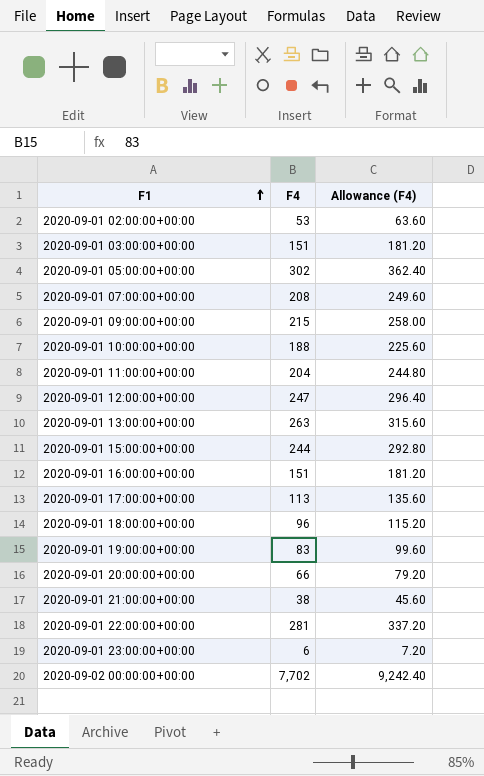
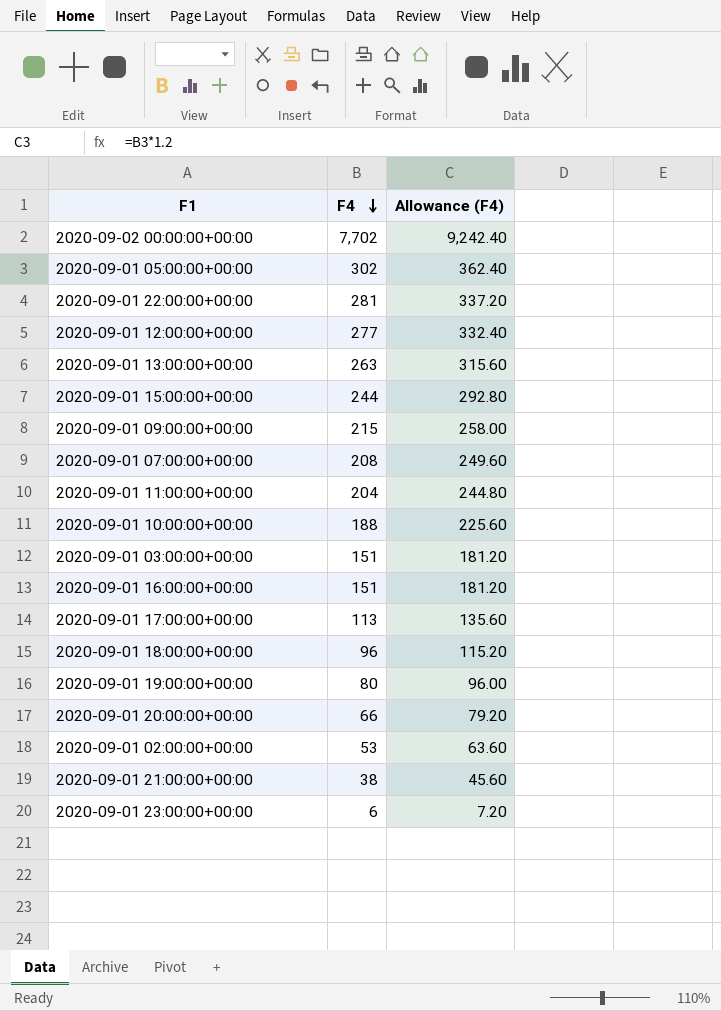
row order: F1 ascending -> F4 descending
2020-09-01 12:00:00+00:00 | F4: 247 -> 277
2020-09-01 12:00:00+00:00 | Allowance (F4): 296.40 -> 332.40
2020-09-01 19:00:00+00:00 | F4: 83 -> 80
2020-09-01 19:00:00+00:00 | Allowance (F4): 99.60 -> 96.00

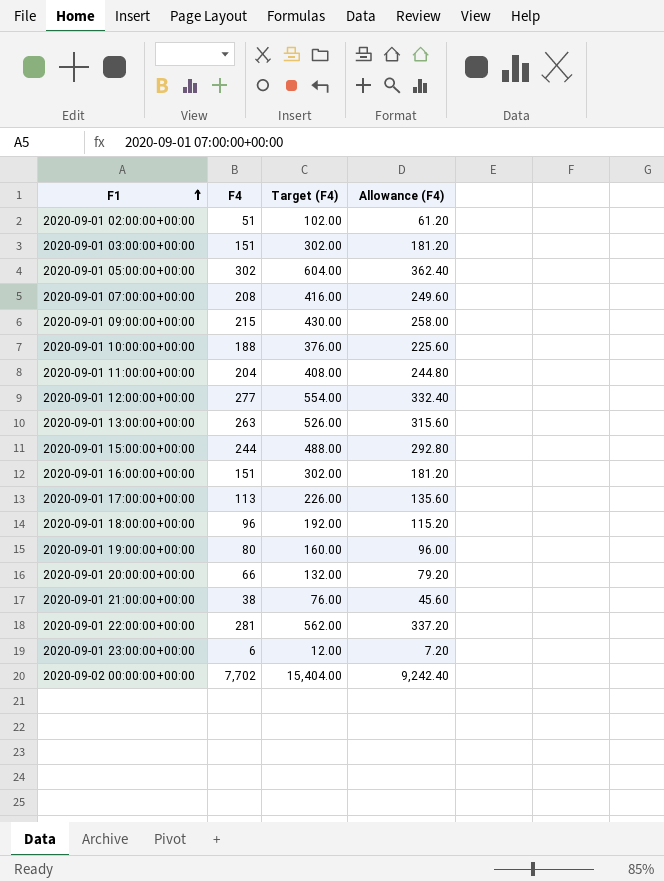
row order: F4 descending -> F1 ascending
column Target (F4) | formula: none -> [F4] * 2
2020-09-01 02:00:00+00:00 | F4: 53 -> 51
2020-09-01 02:00:00+00:00 | Allowance (F4): 63.60 -> 61.20

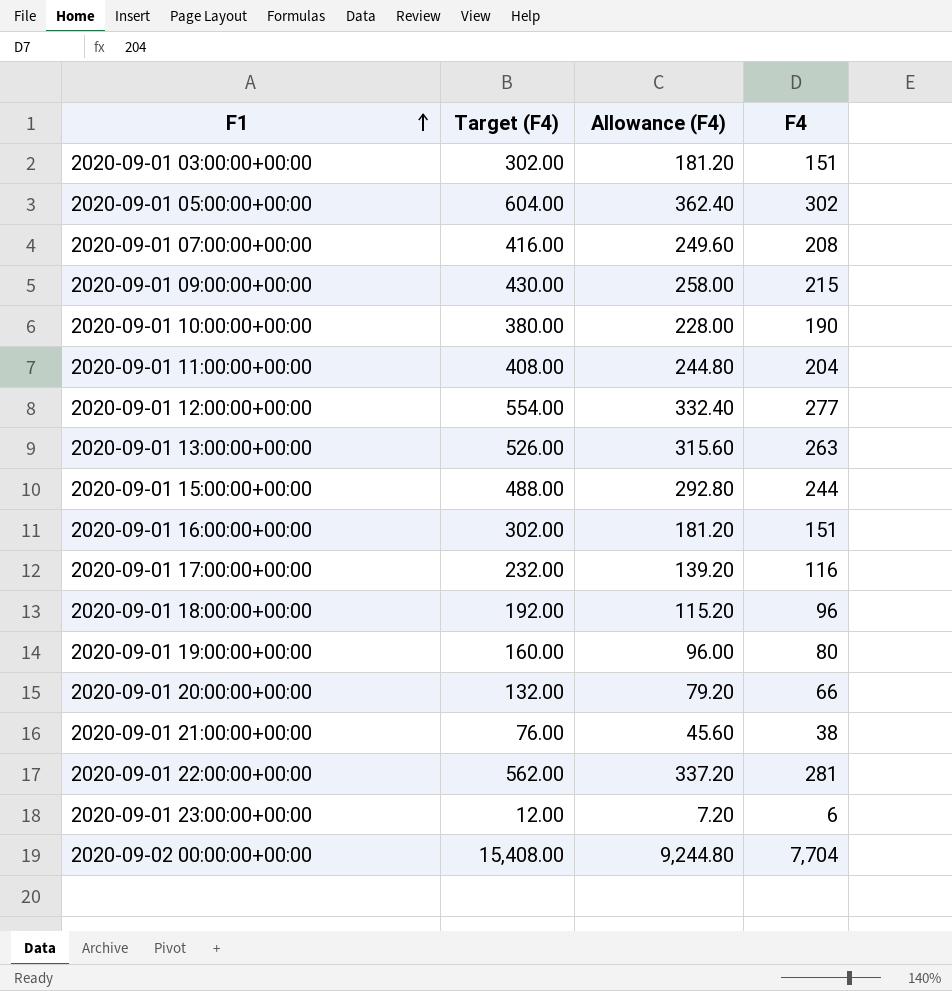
column F4 | position: 2 -> 4
row 2020-09-01 02:00:00+00:00: 51 | 102.00 | 61.20 -> none
2020-09-01 10:00:00+00:00 | Target (F4): 376.00 -> 380.00
2020-09-01 10:00:00+00:00 | Allowance (F4): 225.60 -> 228.00
2020-09-01 10:00:00+00:00 | F4: 188 -> 190
2020-09-01 17:00:00+00:00 | Target (F4): 226.00 -> 232.00
2020-09-01 17:00:00+00:00 | Allowance (F4): 135.60 -> 139.20
2020-09-01 17:00:00+00:00 | F4: 113 -> 116
2020-09-02 00:00:00+00:00 | Target (F4): 15,404.00 -> 15,408.00
2020-09-02 00:00:00+00:00 | Allowance (F4): 9,242.40 -> 9,244.80
2020-09-02 00:00:00+00:00 | F4: 7,702 -> 7,704

